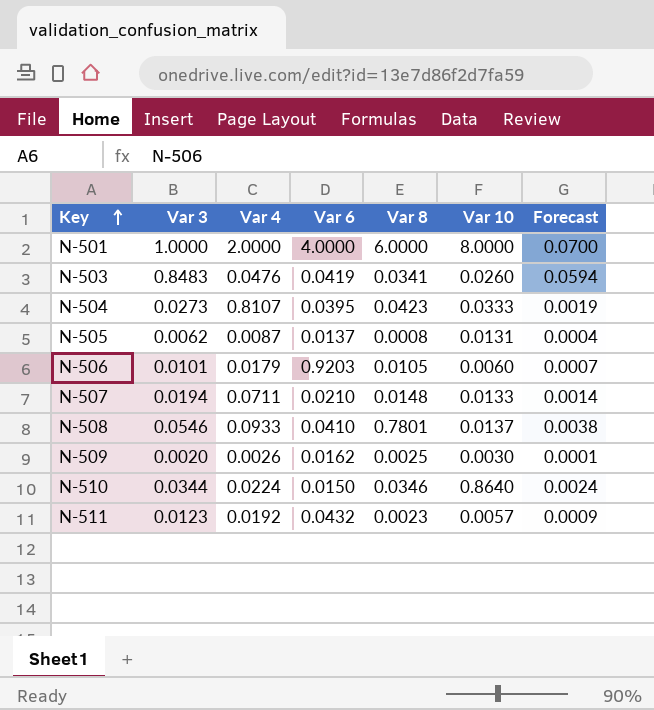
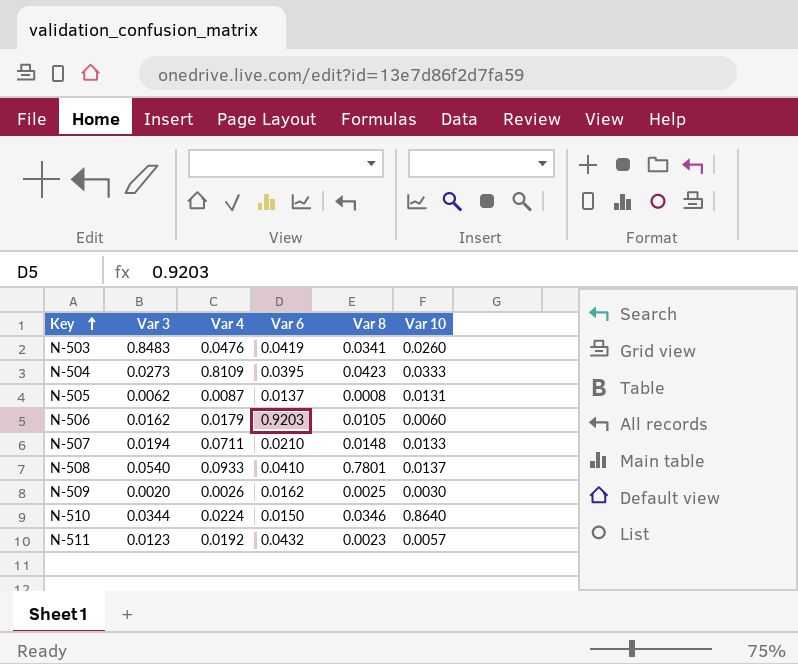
column Forecast | formula: [Var 3] * 0.07 -> none
row N-501: 1.0000 | 2.0000 | 4.0000 | 6.0000 | 8.0000 | 0.0700 -> none
N-504 | Var 4: 0.8107 -> 0.8109
N-506 | Var 3: 0.0101 -> 0.0162
N-508 | Var 3: 0.0546 -> 0.0540

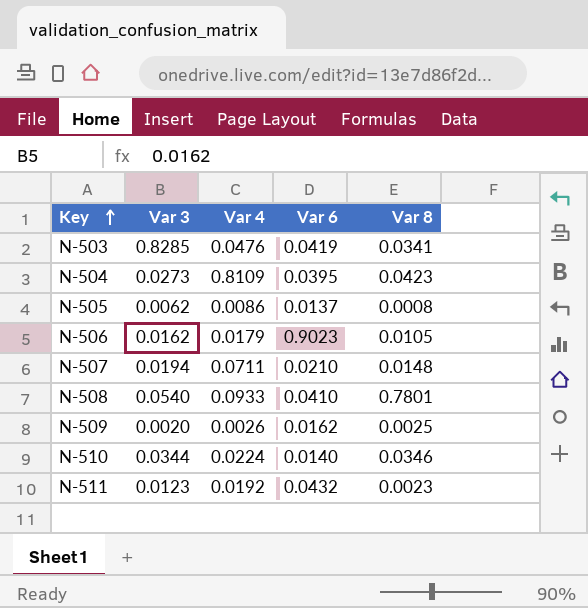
column Var 10 | position: 6 -> none
N-503 | Var 3: 0.8483 -> 0.8285
N-505 | Var 4: 0.0087 -> 0.0086
N-506 | Var 6: 0.9203 -> 0.9023
N-510 | Var 6: 0.0150 -> 0.0140

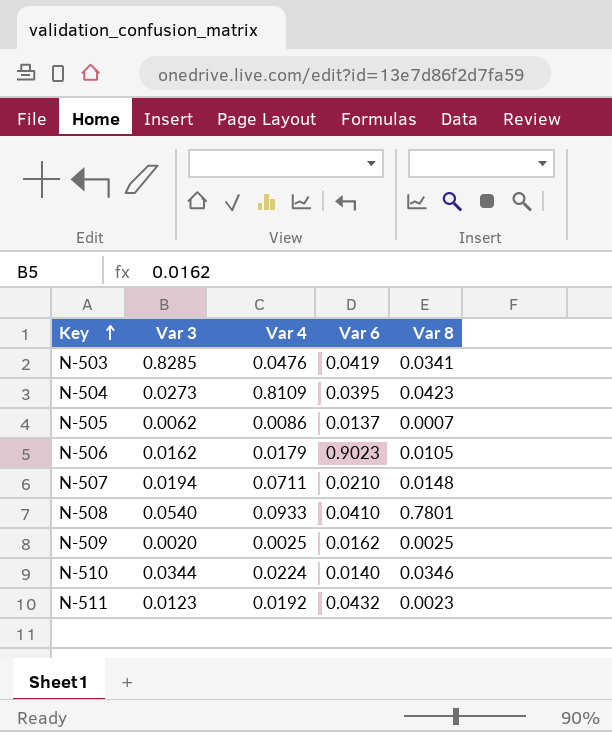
N-505 | Var 8: 0.0008 -> 0.0007
N-509 | Var 4: 0.0026 -> 0.0025

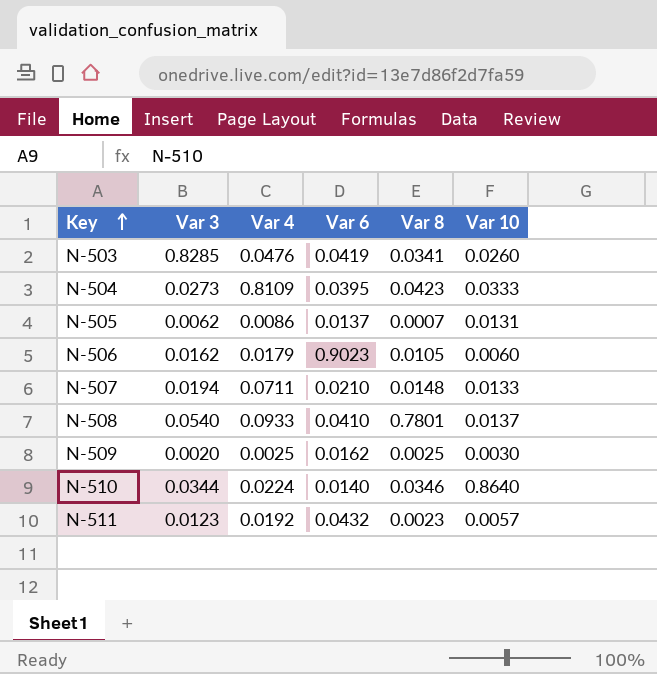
column Var 10 | position: none -> 6

